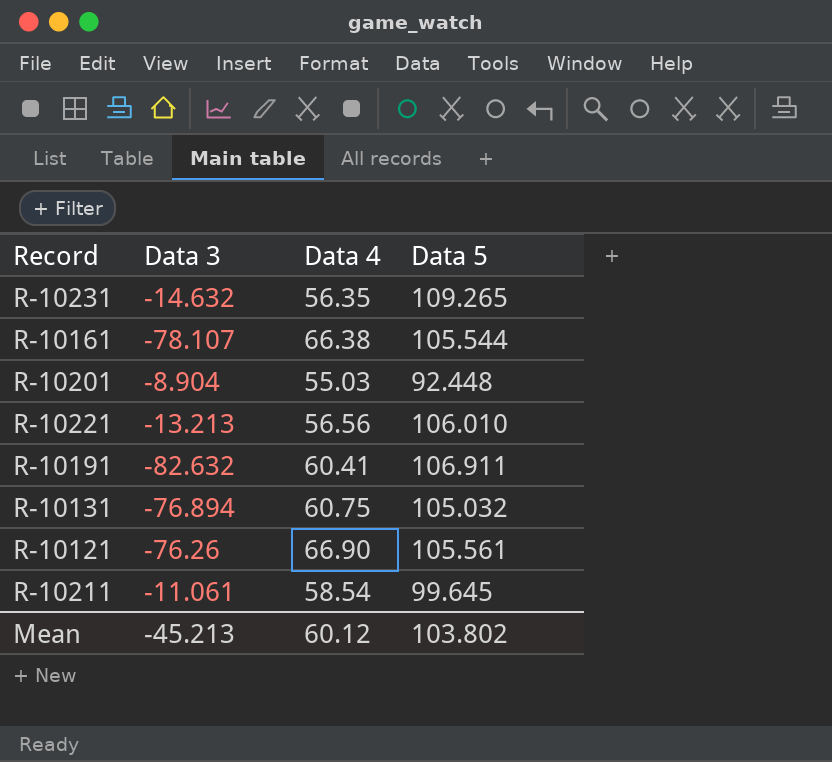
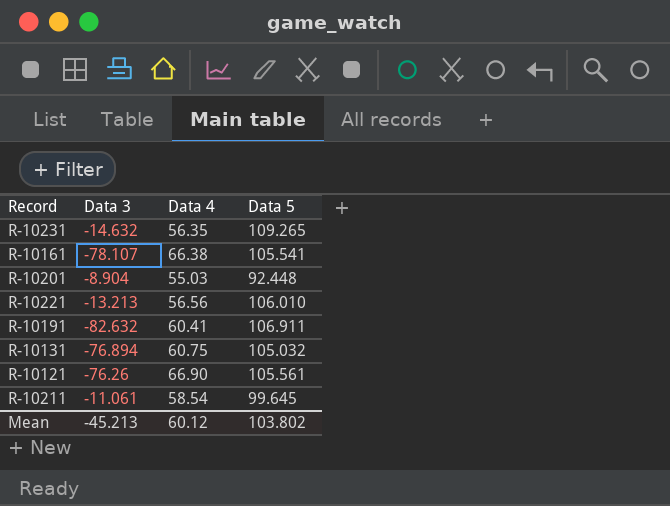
R-10161 | Data 5: 105.544 -> 105.541

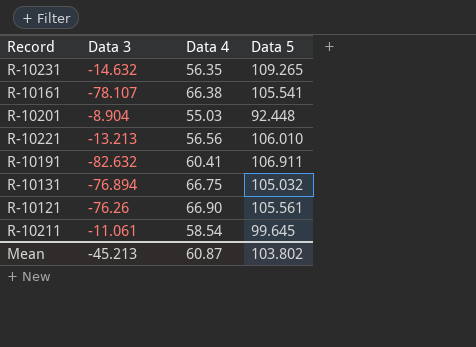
R-10131 | Data 4: 60.75 -> 66.75
Mean | Data 4: 60.12 -> 60.87

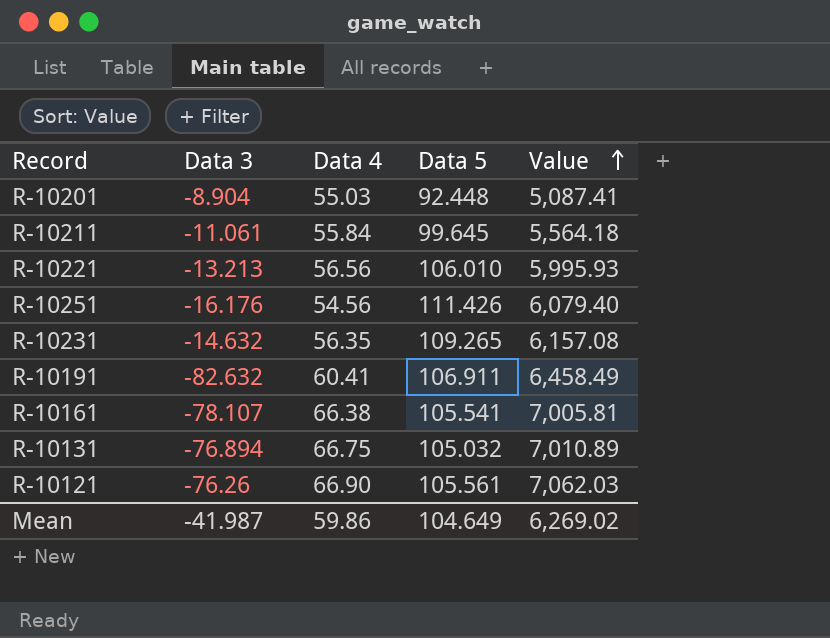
row order: none -> Value ascending
column Value | formula: none -> [Data 4] * [Data 5]
R-10211 | Data 4: 58.54 -> 55.84
row R-10251: none -> -16.176 | 54.56 | 111.426 | 6,079.40
Mean | Data 3: -45.213 -> -41.987
Mean | Data 4: 60.87 -> 59.86
Mean | Data 5: 103.802 -> 104.649

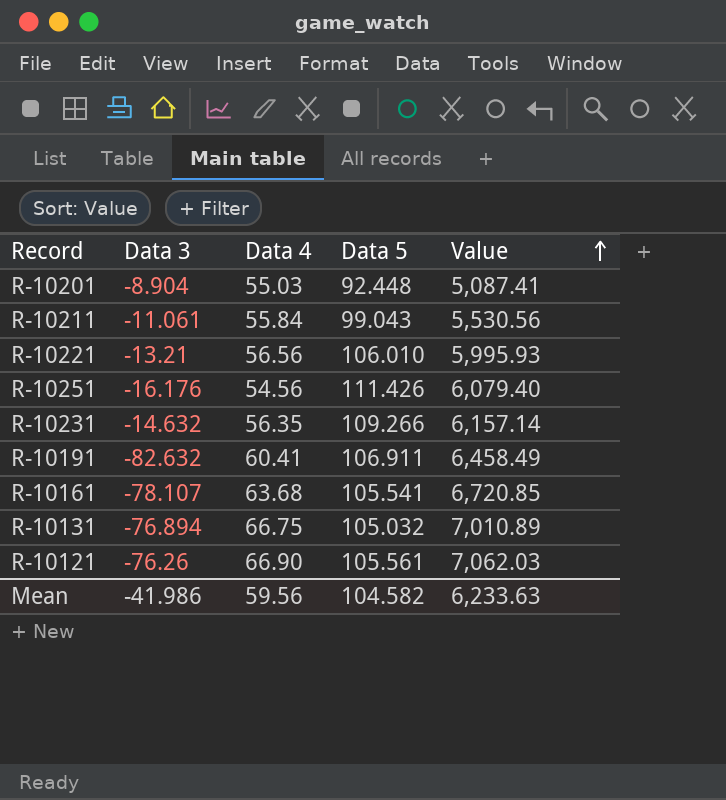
R-10211 | Data 5: 99.645 -> 99.043
R-10211 | Value: 5,564.18 -> 5,530.56
R-10221 | Data 3: -13.213 -> -13.21
R-10231 | Data 5: 109.265 -> 109.266
R-10231 | Value: 6,157.08 -> 6,157.14
R-10161 | Data 4: 66.38 -> 63.68
R-10161 | Value: 7,005.81 -> 6,720.85
Mean | Data 3: -41.987 -> -41.986
Mean | Data 4: 59.86 -> 59.56
Mean | Data 5: 104.649 -> 104.582
Mean | Value: 6,269.02 -> 6,233.63

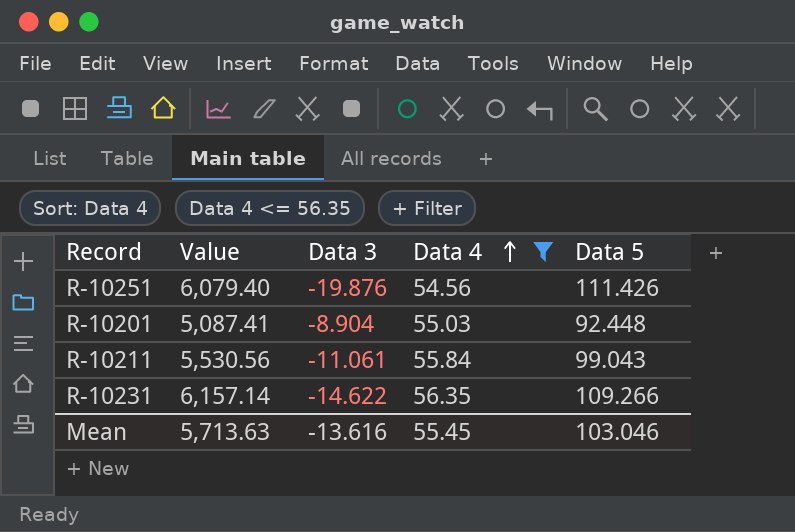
filter: none -> Data 4 <= 56.35
row order: Value ascending -> Data 4 ascending
column Value | position: 5 -> 2
R-10251 | Data 3: -16.176 -> -19.876
R-10231 | Data 3: -14.632 -> -14.622
Mean | Value: 6,233.63 -> 5,713.63
Mean | Data 3: -41.986 -> -13.616
Mean | Data 4: 59.56 -> 55.45
Mean | Data 5: 104.582 -> 103.046

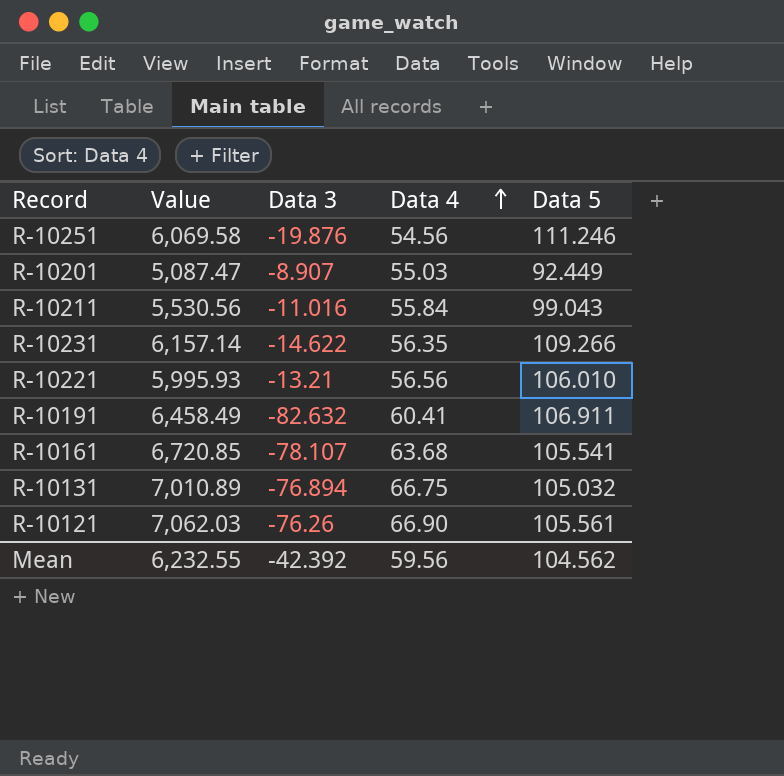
filter: Data 4 <= 56.35 -> none
R-10251 | Value: 6,079.40 -> 6,069.58
R-10251 | Data 5: 111.426 -> 111.246
R-10201 | Value: 5,087.41 -> 5,087.47
R-10201 | Data 3: -8.904 -> -8.907
R-10201 | Data 5: 92.448 -> 92.449
R-10211 | Data 3: -11.061 -> -11.016
Mean | Value: 5,713.63 -> 6,232.55
Mean | Data 3: -13.616 -> -42.392
Mean | Data 4: 55.45 -> 59.56
Mean | Data 5: 103.046 -> 104.562

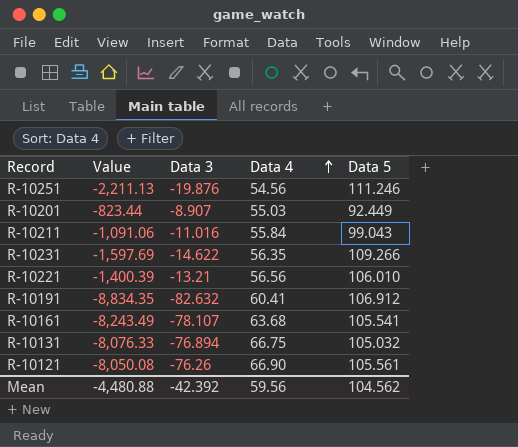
column Value | formula: [Data 4] * [Data 5] -> [Data 3] * [Data 5]
R-10191 | Data 5: 106.911 -> 106.912
Mean | Value: 6,232.55 -> -4,480.88

